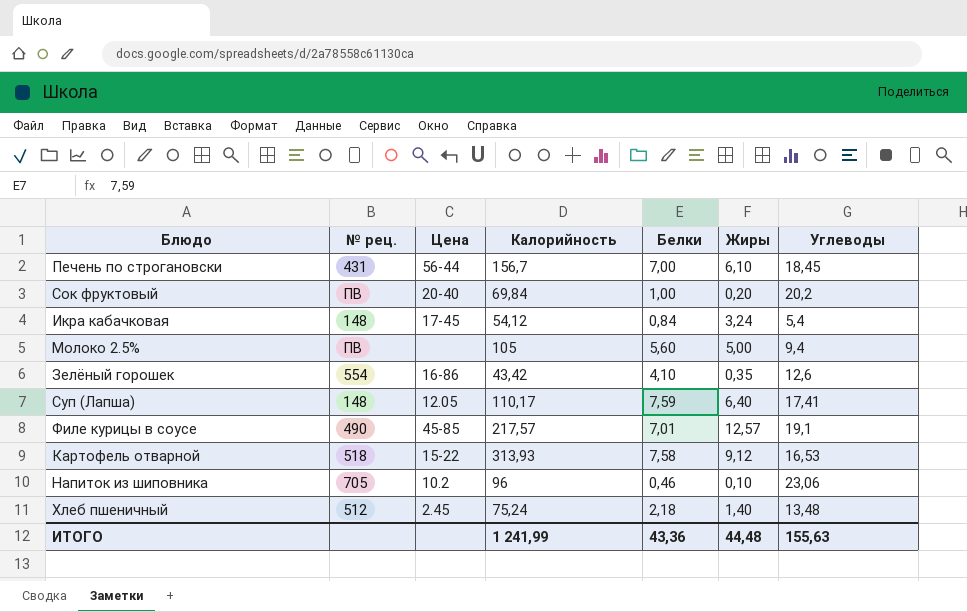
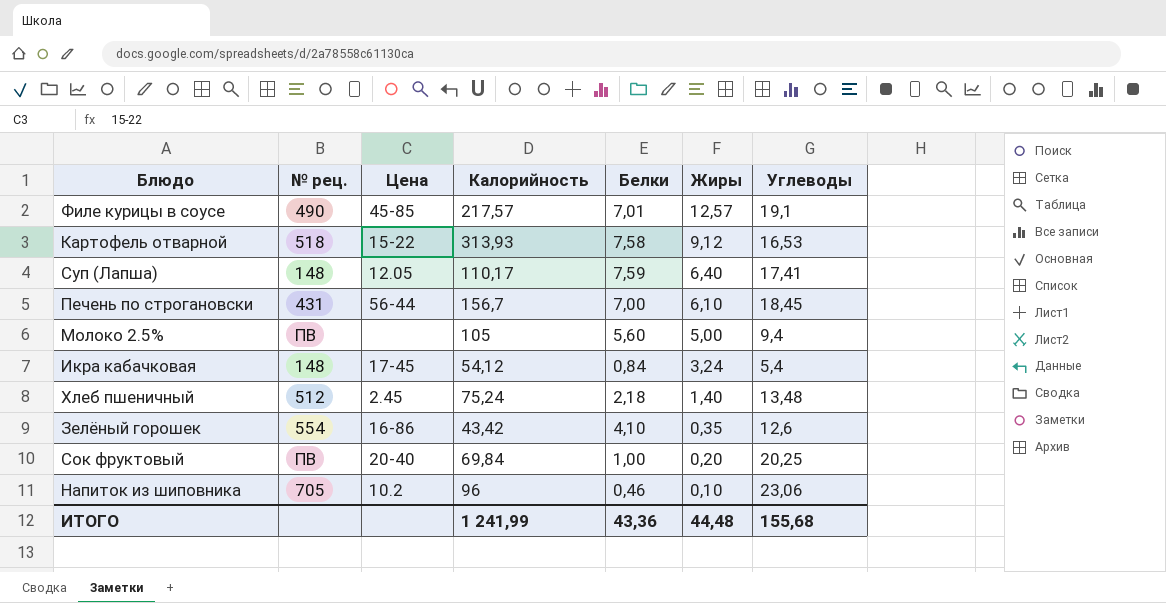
row order: none -> Жиры descending
Сок фруктовый | Углеводы: 20,2 -> 20,25
ИТОГО | Углеводы: 155,63 -> 155,68

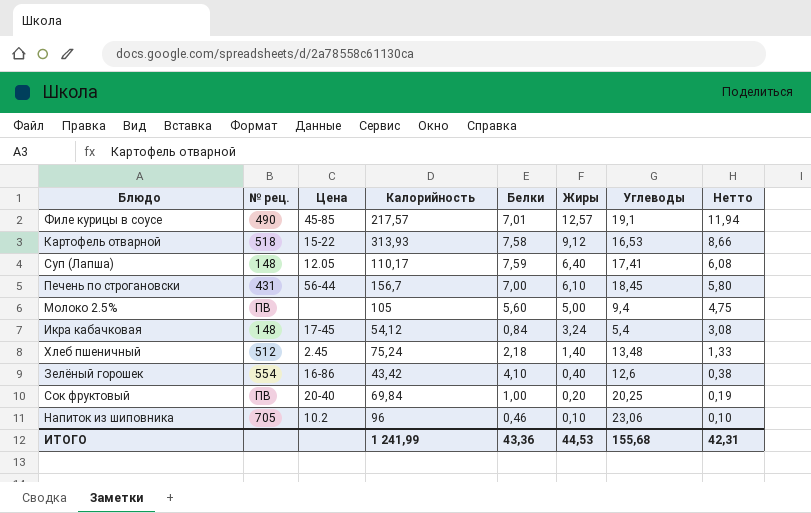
column Нетто | formula: none -> [Жиры] * 0,95
Зелёный горошек | Жиры: 0,35 -> 0,40
ИТОГО | Жиры: 44,48 -> 44,53

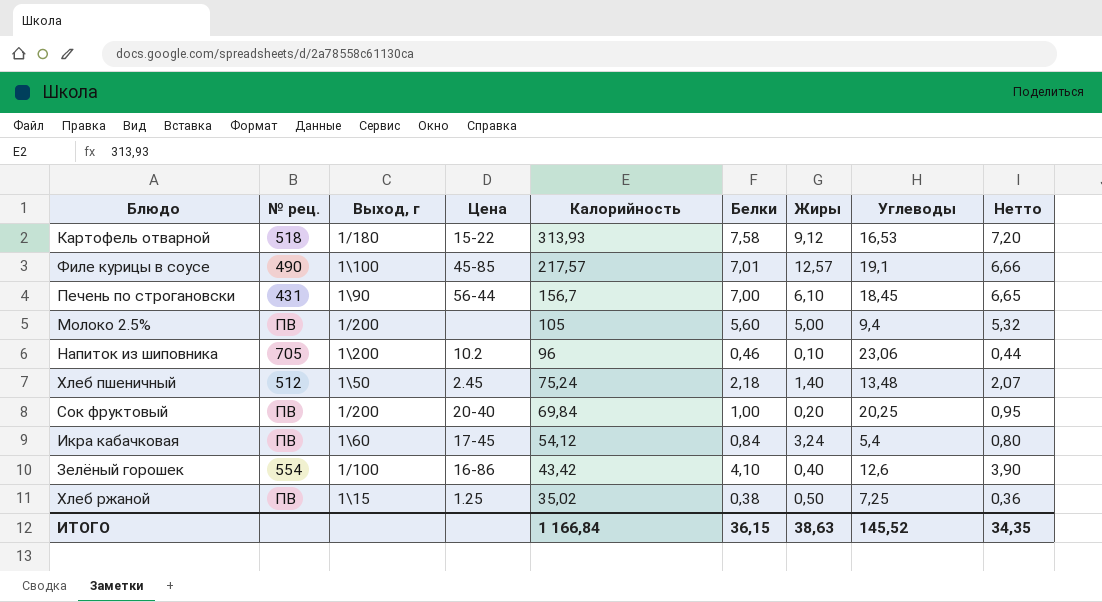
row order: Жиры descending -> Калорийность descending
column Выход, г | position: none -> 3
column Нетто | formula: [Жиры] * 0,95 -> [Белки] * 0,95
row Суп (Лапша): 148 | 12.05 | 110,17 | 7,59 | 6,40 | 17,41 | 6,08 -> none
Икра кабачковая | № рец.: 148 -> ПВ
row Хлеб ржаной: none -> ПВ | 1\15 | 1.25 | 35,02 | 0,38 | 0,50 | 7,25 | 0,36
ИТОГО | Калорийность: 1 241,99 -> 1 166,84
ИТОГО | Белки: 43,36 -> 36,15
ИТОГО | Жиры: 44,53 -> 38,63
ИТОГО | Углеводы: 155,68 -> 145,52
ИТОГО | Нетто: 42,31 -> 34,35

